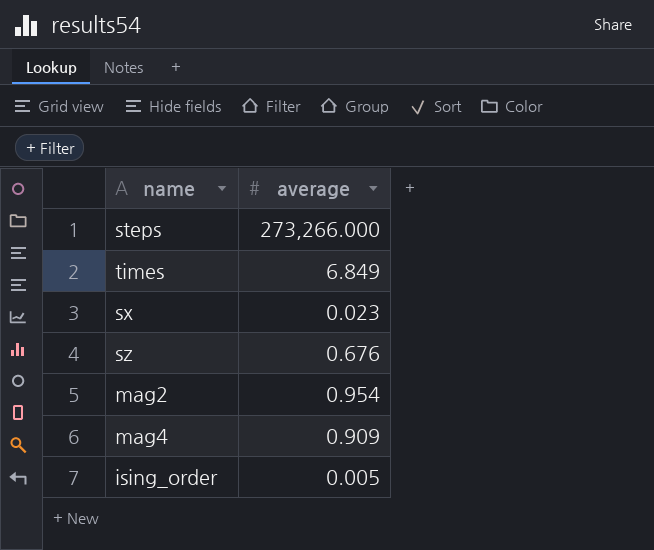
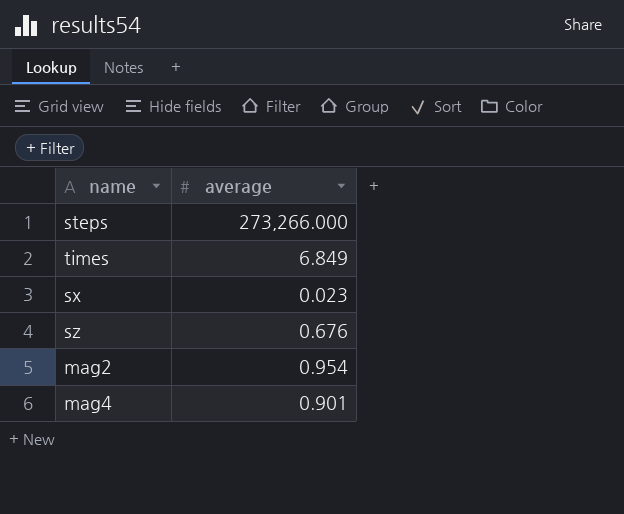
row ising_order: 0.005 -> none
mag4 | average: 0.909 -> 0.901

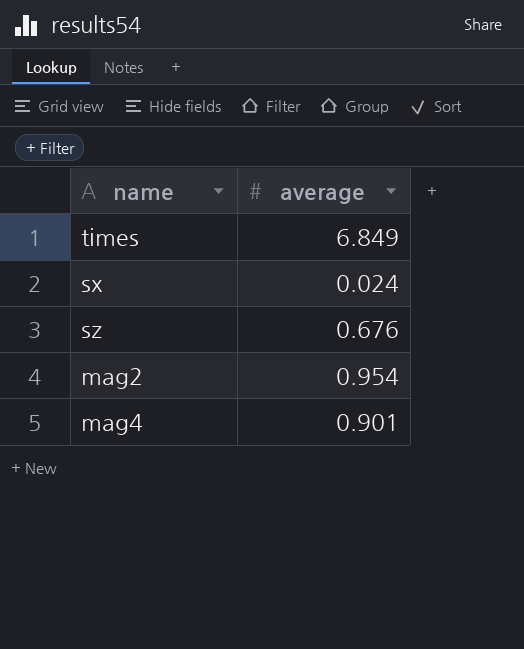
row steps: 273,266.000 -> none
sx | average: 0.023 -> 0.024

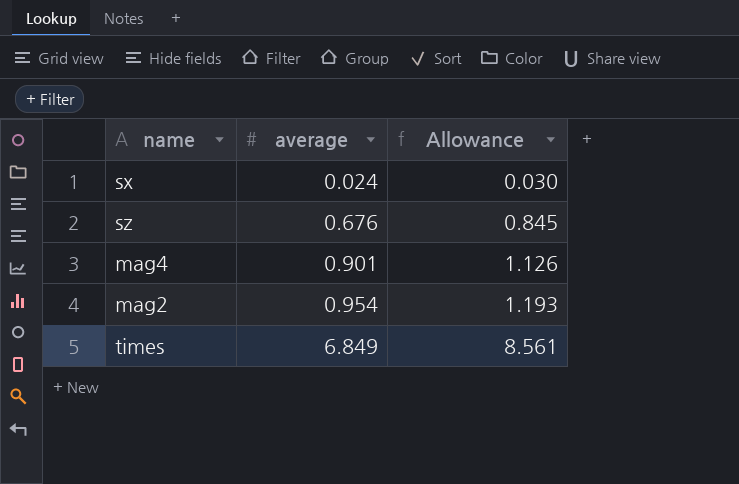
row order: none -> average ascending
column Allowance | formula: none -> [average] * 1.25

